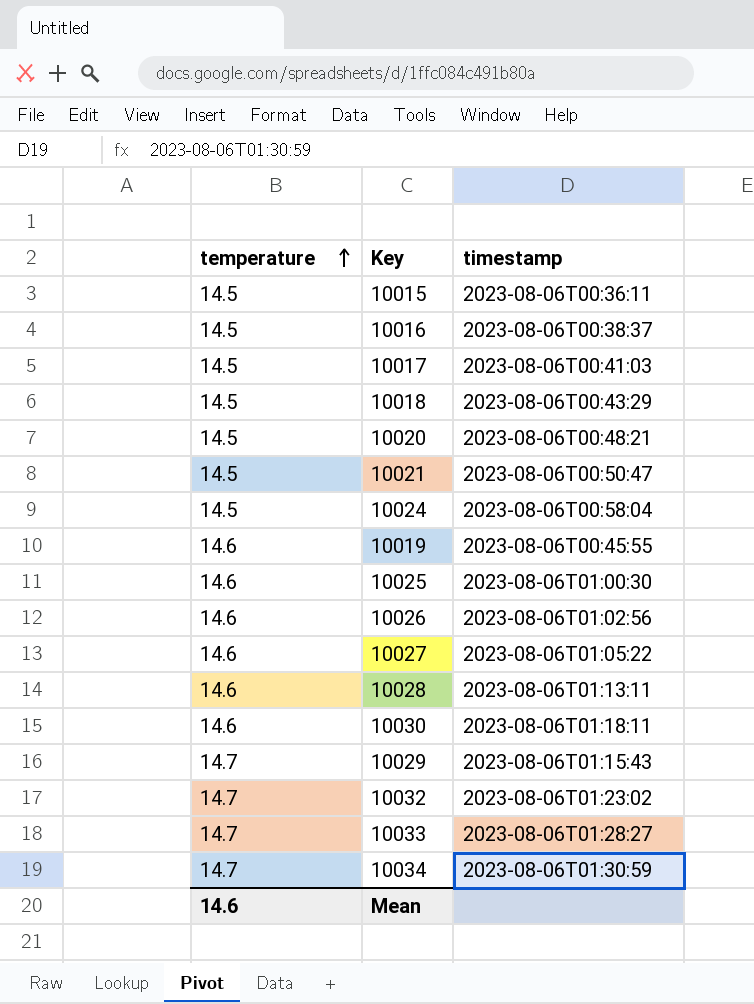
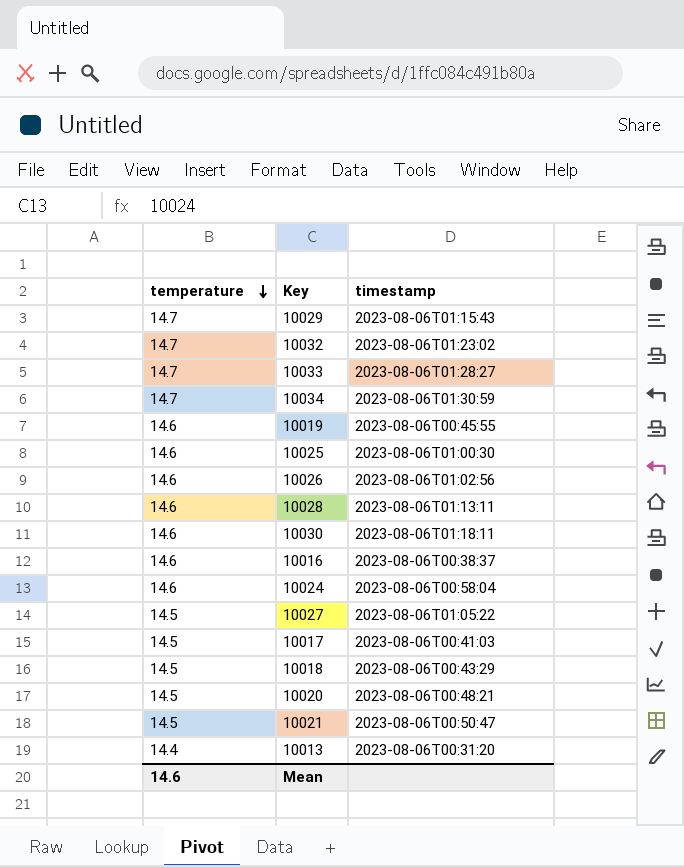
row order: temperature ascending -> temperature descending
row 10015: 14.5 | 2023-08-06T00:36:11 -> none
10016 | temperature: 14.5 -> 14.6
10024 | temperature: 14.5 -> 14.6
10027 | temperature: 14.6 -> 14.5
row 10013: none -> 14.4 | 2023-08-06T00:31:20

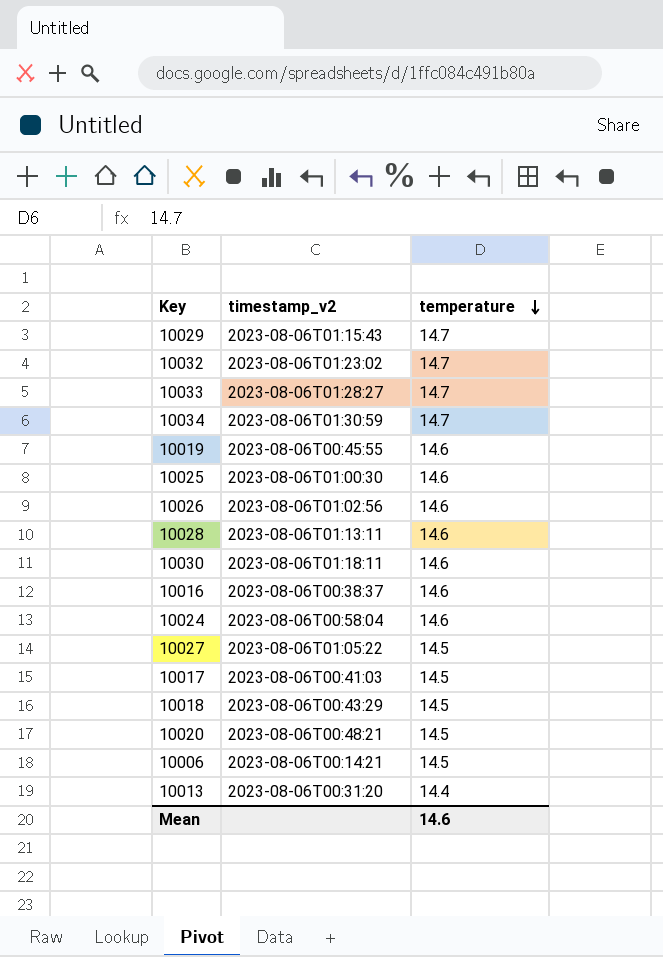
column name: timestamp -> timestamp_v2
column temperature | position: 1 -> 3
row 10021: 14.5 | 2023-08-06T00:50:47 -> none
row 10006: none -> 2023-08-06T00:14:21 | 14.5

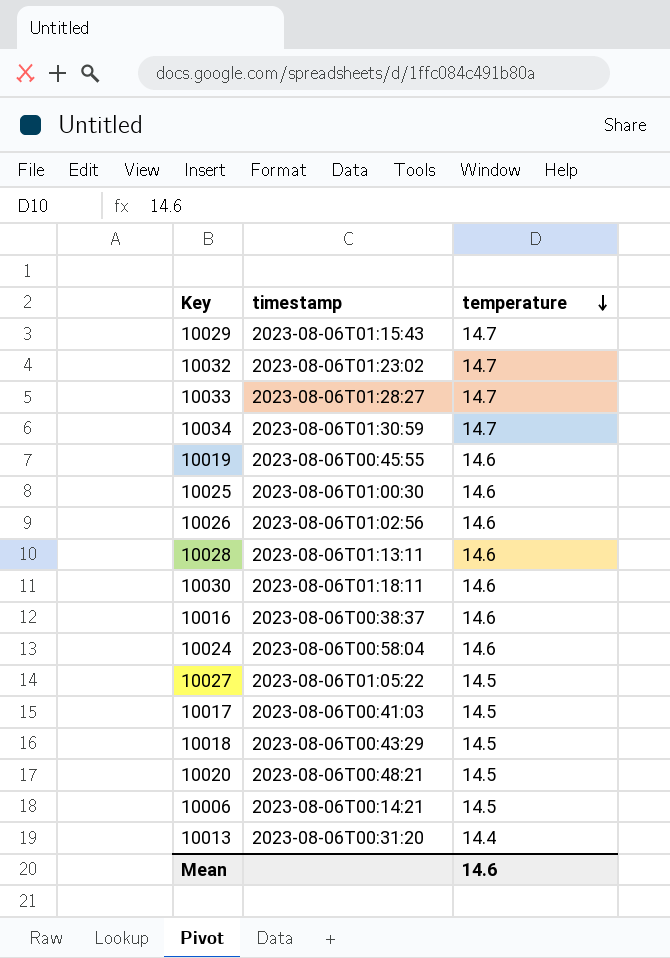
column name: timestamp_v2 -> timestamp

